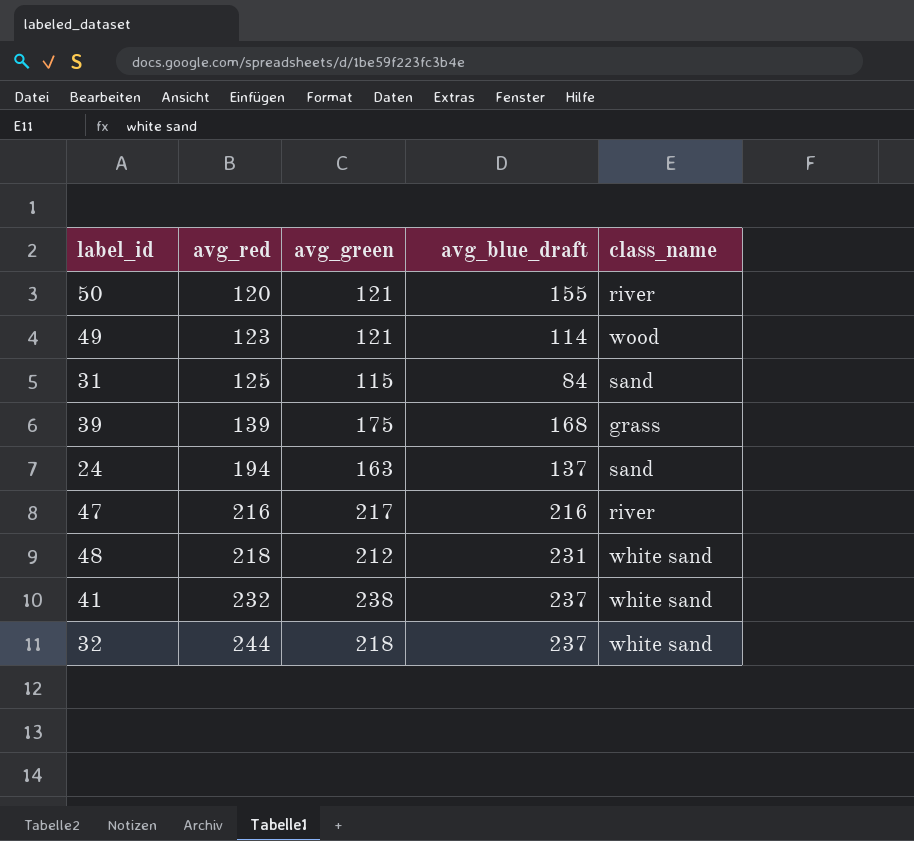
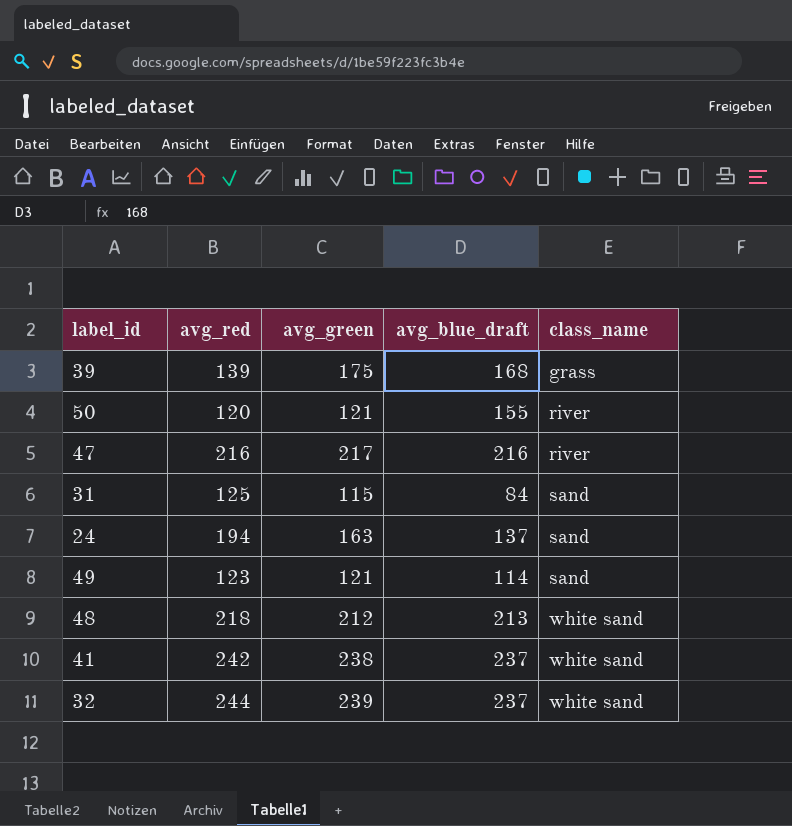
row order: avg_red ascending -> class_name ascending
49 | class_name: wood -> sand
48 | avg_blue_draft: 231 -> 213
41 | avg_red: 232 -> 242
32 | avg_green: 218 -> 239

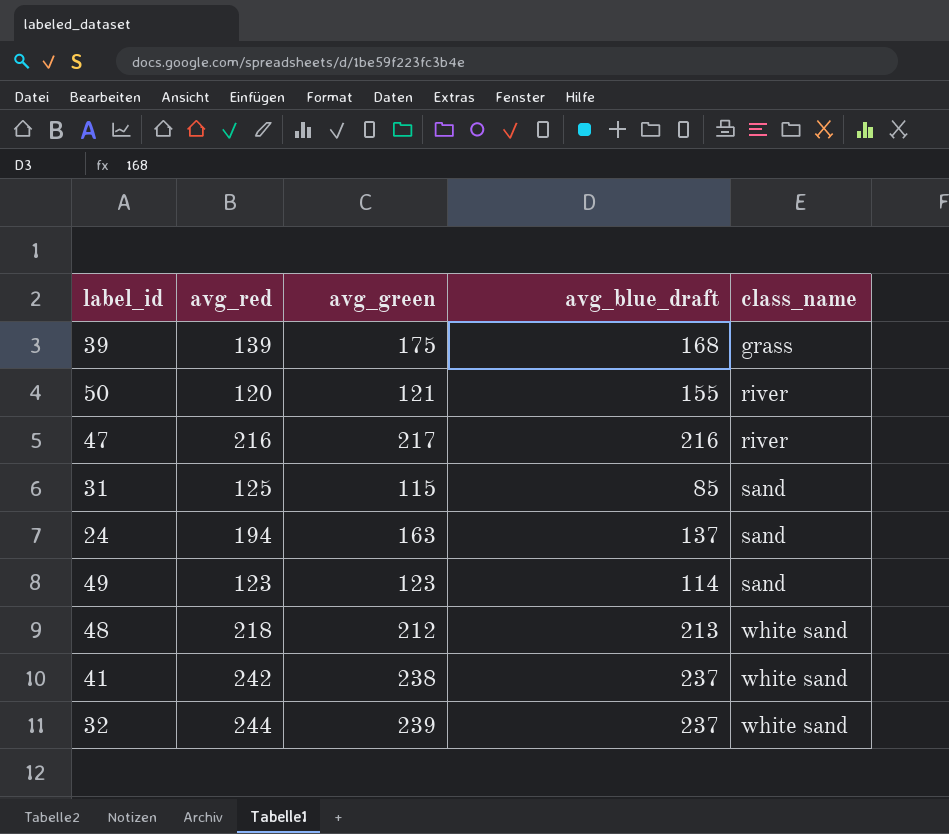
31 | avg_blue_draft: 84 -> 85
49 | avg_green: 121 -> 123

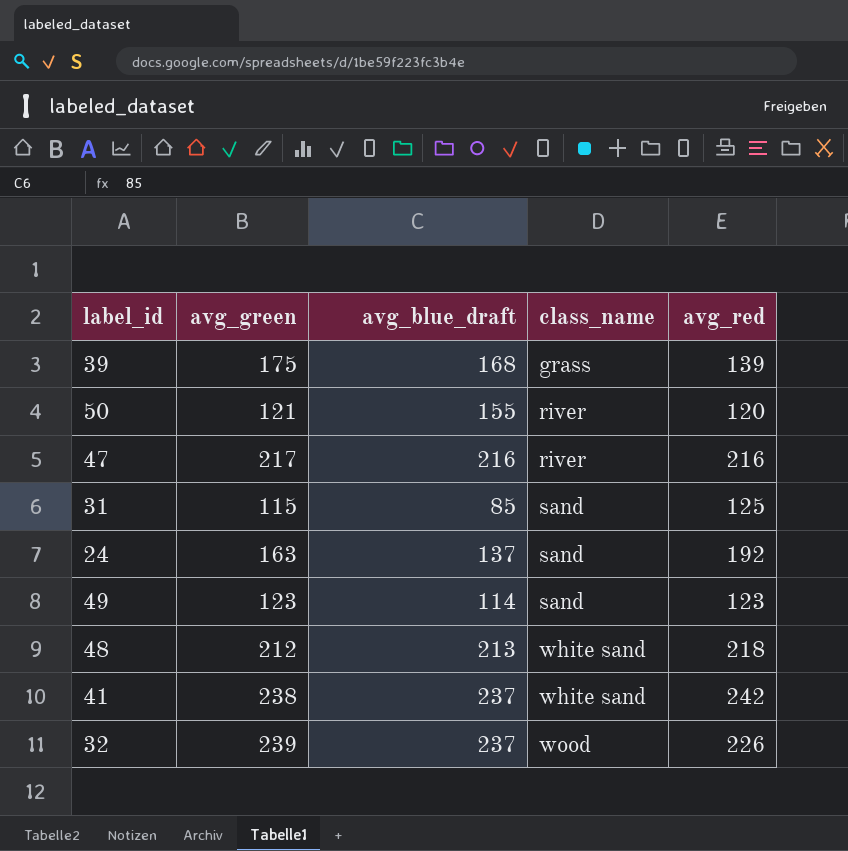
column avg_red | position: 2 -> 5
24 | avg_red: 194 -> 192
32 | class_name: white sand -> wood
32 | avg_red: 244 -> 226

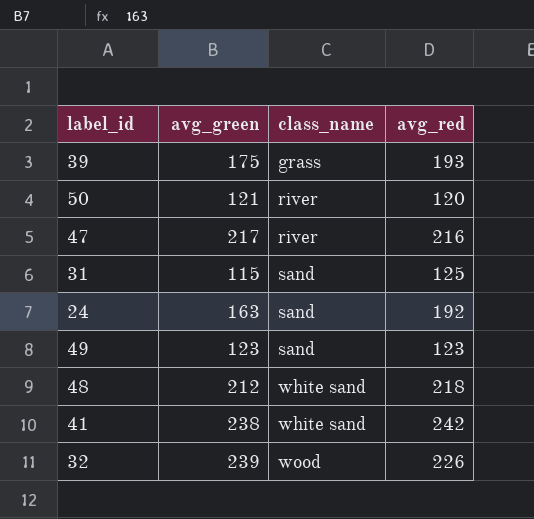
column avg_blue_draft | position: 3 -> none
39 | avg_red: 139 -> 193

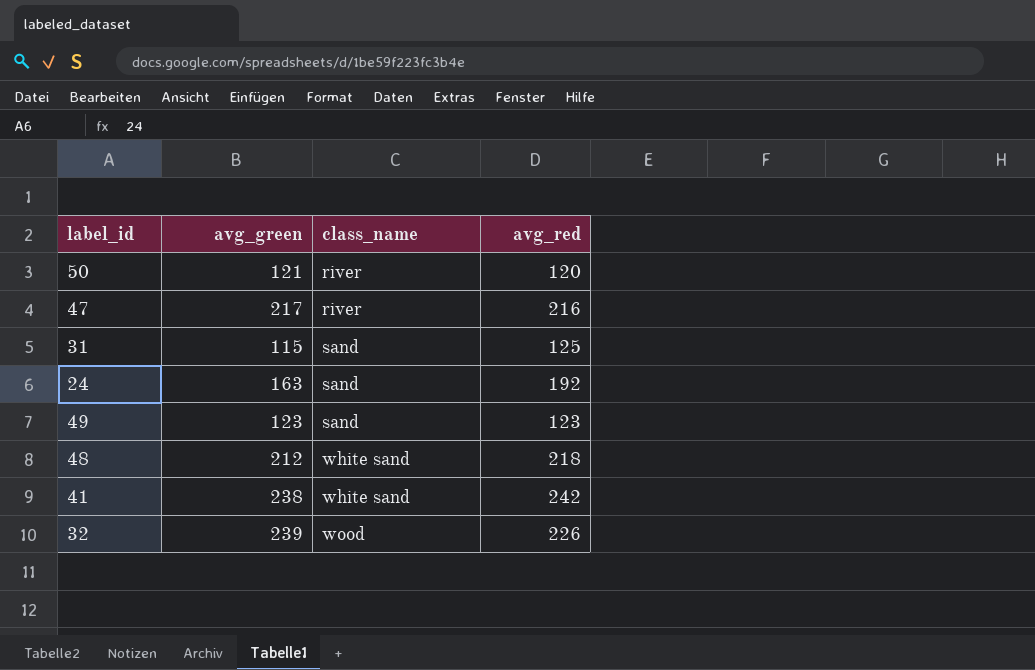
row 39: 175 | grass | 193 -> none

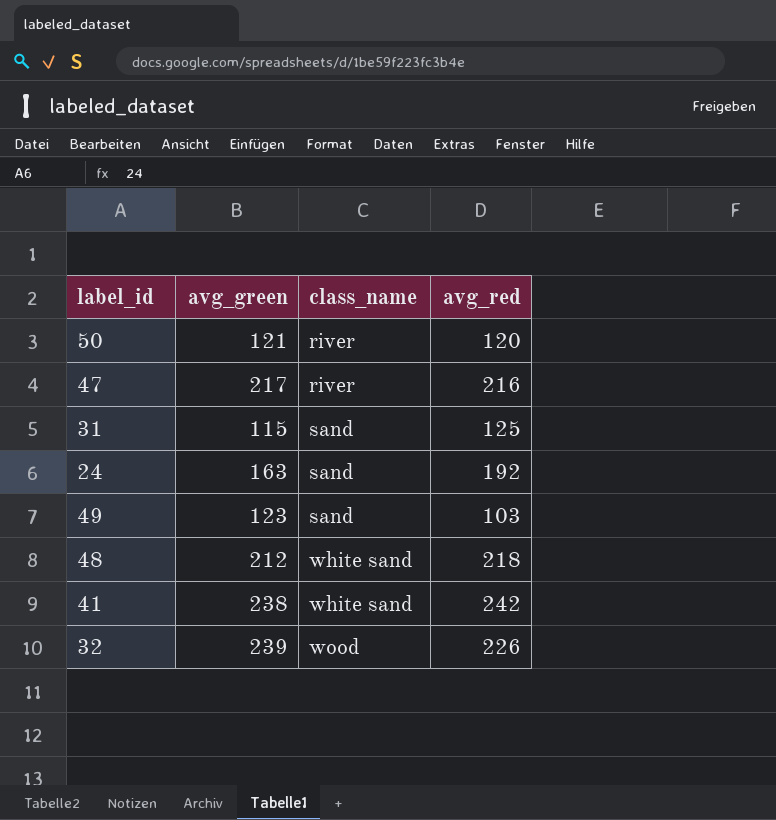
49 | avg_red: 123 -> 103

